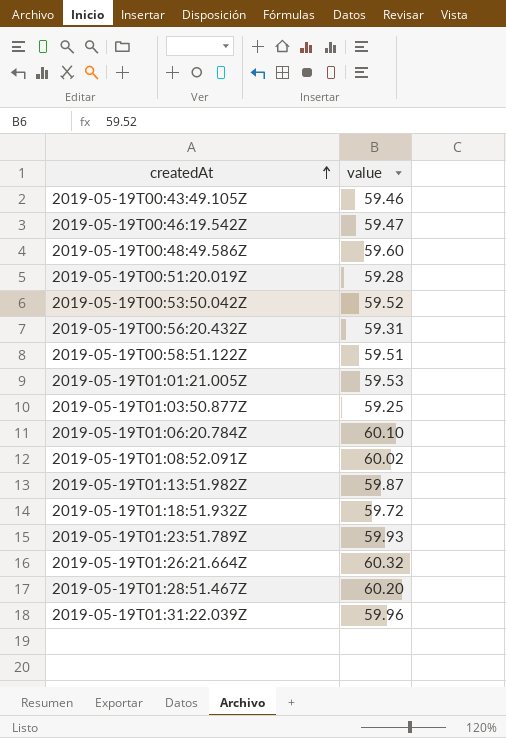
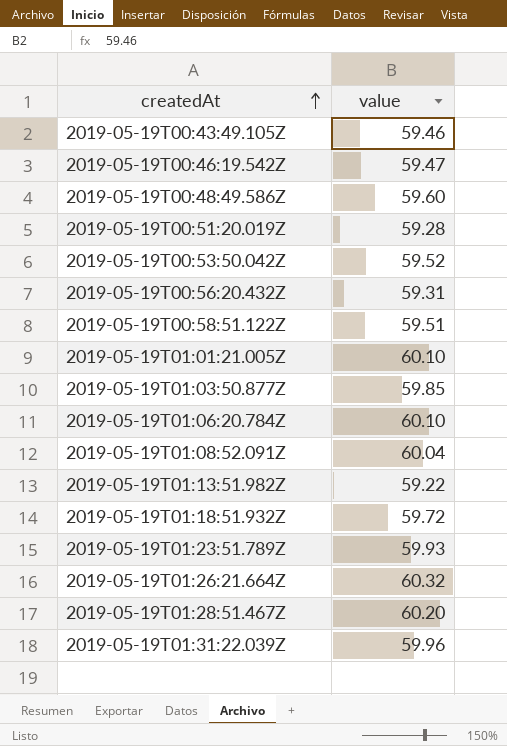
2019-05-19T01:01:21.005Z | value: 59.53 -> 60.10
2019-05-19T01:03:50.877Z | value: 59.25 -> 59.85
2019-05-19T01:08:52.091Z | value: 60.02 -> 60.04
2019-05-19T01:13:51.982Z | value: 59.87 -> 59.22

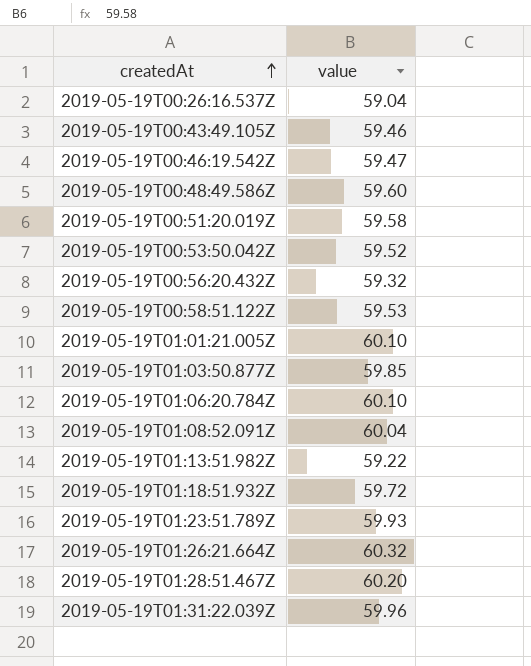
row 2019-05-19T00:26:16.537Z: none -> 59.04
2019-05-19T00:51:20.019Z | value: 59.28 -> 59.58
2019-05-19T00:56:20.432Z | value: 59.31 -> 59.32
2019-05-19T00:58:51.122Z | value: 59.51 -> 59.53

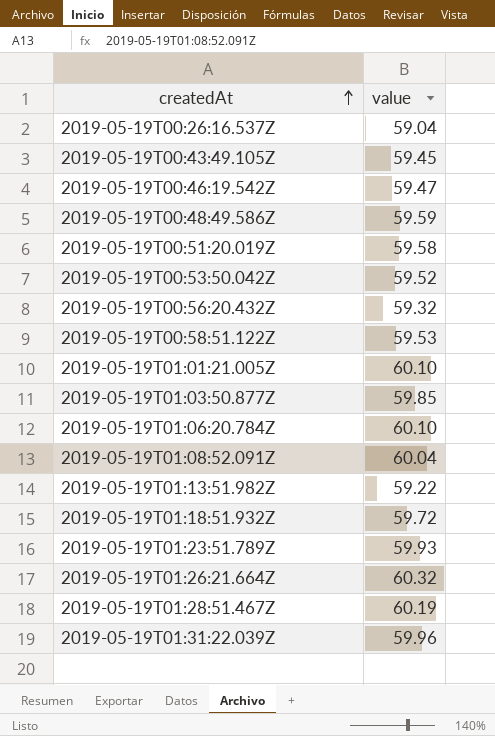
2019-05-19T00:43:49.105Z | value: 59.46 -> 59.45
2019-05-19T00:48:49.586Z | value: 59.60 -> 59.59
2019-05-19T01:28:51.467Z | value: 60.20 -> 60.19

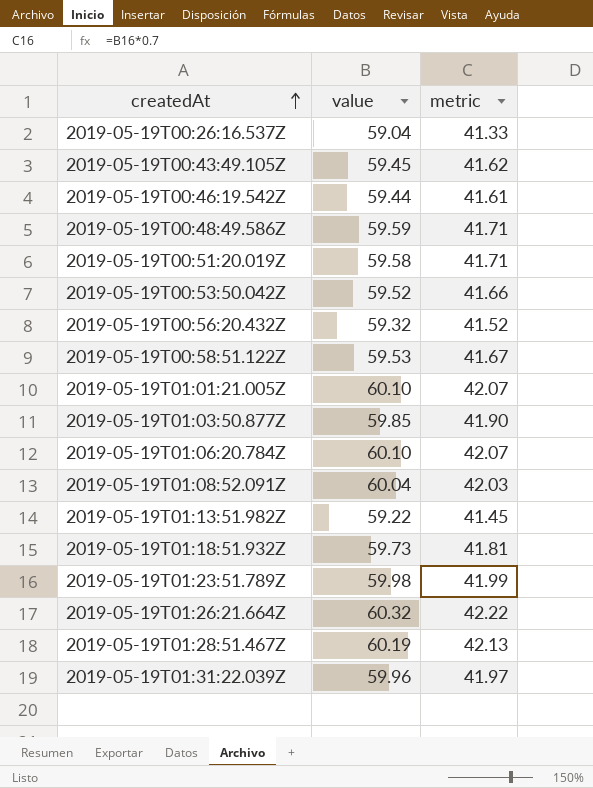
column metric | formula: none -> [value] * 0.7
2019-05-19T00:46:19.542Z | value: 59.47 -> 59.44
2019-05-19T01:18:51.932Z | value: 59.72 -> 59.73
2019-05-19T01:23:51.789Z | value: 59.93 -> 59.98

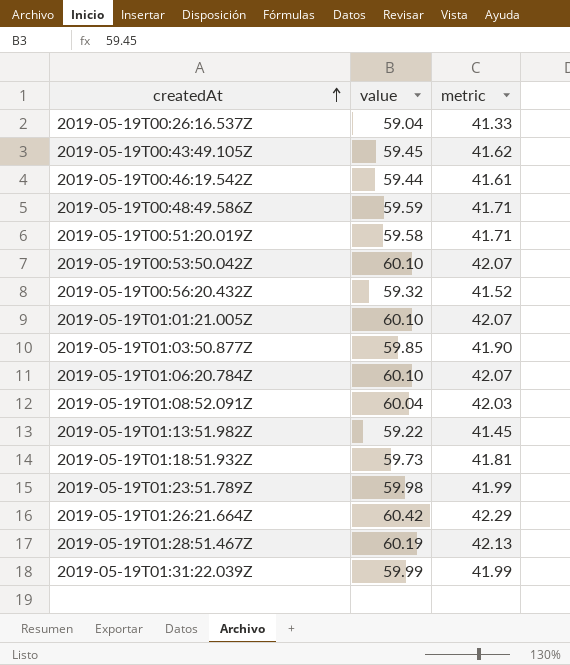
row 2019-05-19T00:58:51.122Z: 59.53 | 41.67 -> none
2019-05-19T00:53:50.042Z | value: 59.52 -> 60.10
2019-05-19T00:53:50.042Z | metric: 41.66 -> 42.07
2019-05-19T01:26:21.664Z | value: 60.32 -> 60.42
2019-05-19T01:26:21.664Z | metric: 42.22 -> 42.29
2019-05-19T01:31:22.039Z | value: 59.96 -> 59.99
2019-05-19T01:31:22.039Z | metric: 41.97 -> 41.99

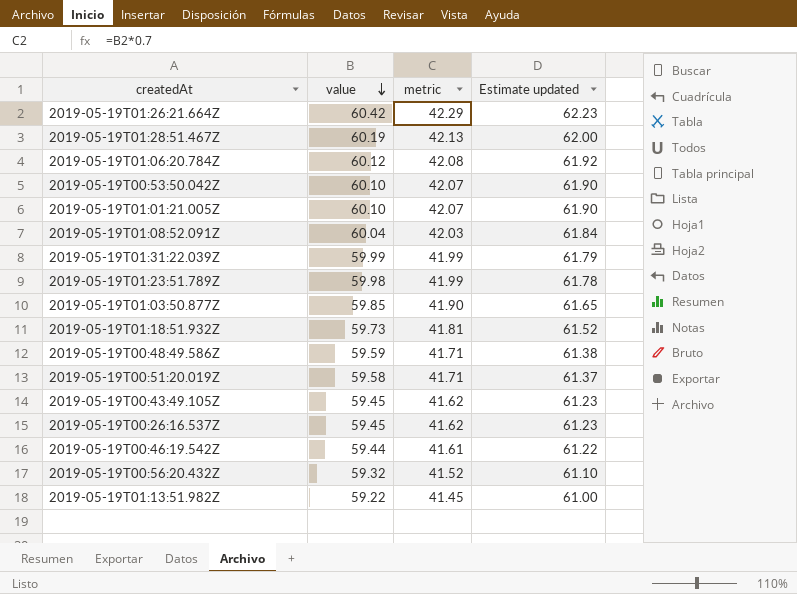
row order: createdAt ascending -> value descending
column Estimate updated | formula: none -> [value] * 1.03
2019-05-19T01:06:20.784Z | value: 60.10 -> 60.12
2019-05-19T01:06:20.784Z | metric: 42.07 -> 42.08
2019-05-19T00:26:16.537Z | value: 59.04 -> 59.45
2019-05-19T00:26:16.537Z | metric: 41.33 -> 41.62

